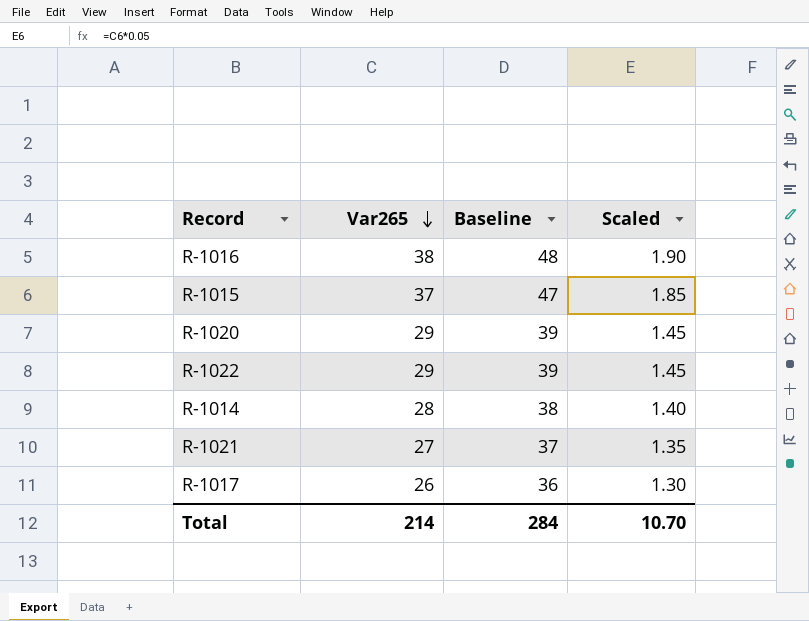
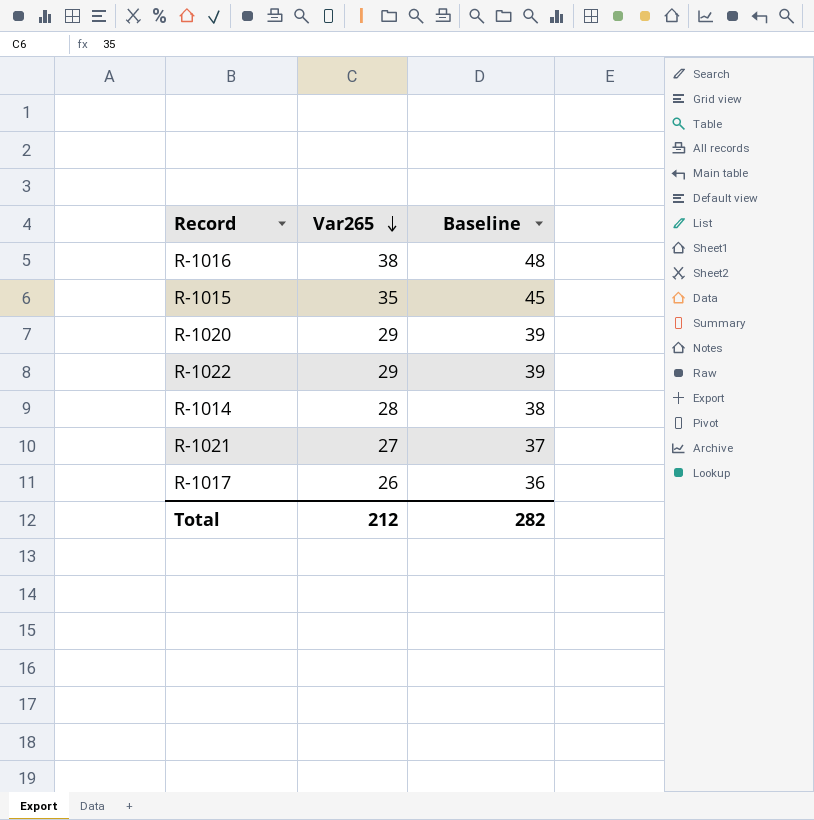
column Scaled | formula: [Var265] * 0.05 -> none
R-1015 | Var265: 37 -> 35
R-1015 | Baseline: 47 -> 45
Total | Var265: 214 -> 212
Total | Baseline: 284 -> 282

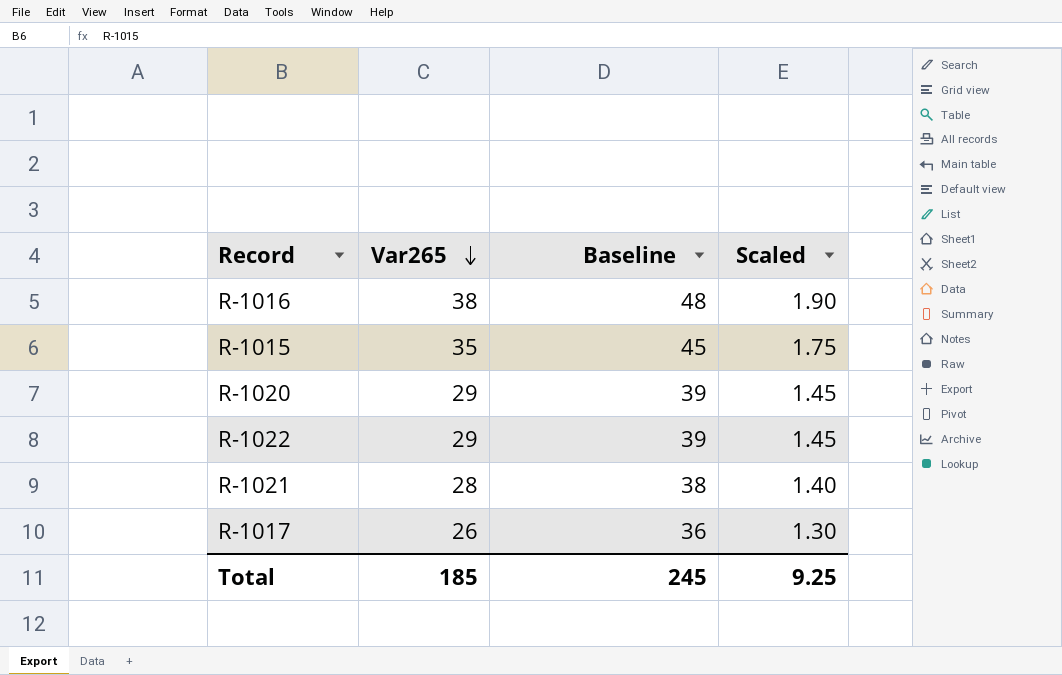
column Scaled | formula: none -> [Var265] * 0.05
row R-1014: 28 | 38 -> none
R-1021 | Var265: 27 -> 28
R-1021 | Baseline: 37 -> 38
Total | Var265: 212 -> 185
Total | Baseline: 282 -> 245

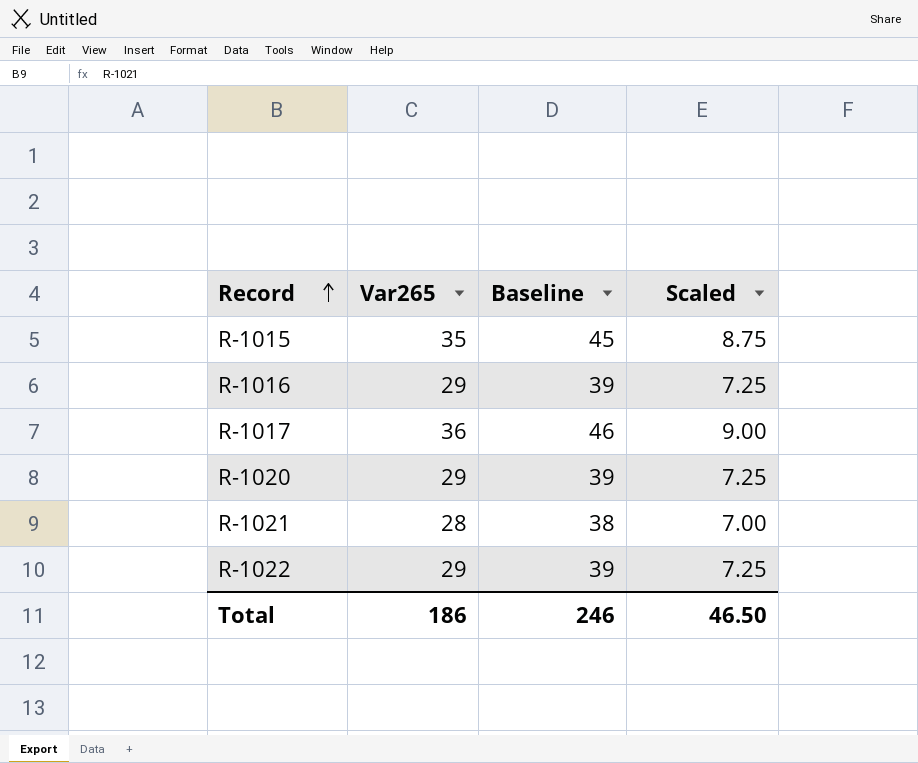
row order: Var265 descending -> Record ascending
column Scaled | formula: [Var265] * 0.05 -> [Var265] * 0.25
R-1016 | Var265: 38 -> 29
R-1016 | Baseline: 48 -> 39
R-1017 | Var265: 26 -> 36
R-1017 | Baseline: 36 -> 46
Total | Var265: 185 -> 186
Total | Baseline: 245 -> 246
Total | Scaled: 9.25 -> 46.50

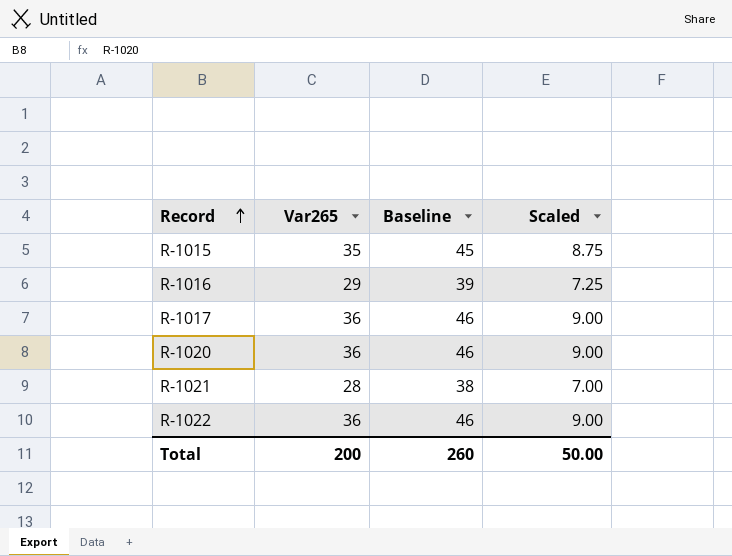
R-1020 | Var265: 29 -> 36
R-1020 | Baseline: 39 -> 46
R-1020 | Scaled: 7.25 -> 9.00
R-1022 | Var265: 29 -> 36
R-1022 | Baseline: 39 -> 46
R-1022 | Scaled: 7.25 -> 9.00
Total | Var265: 186 -> 200
Total | Baseline: 246 -> 260
Total | Scaled: 46.50 -> 50.00

